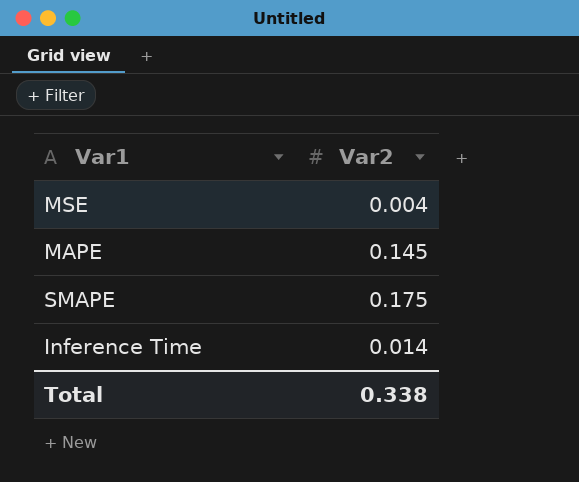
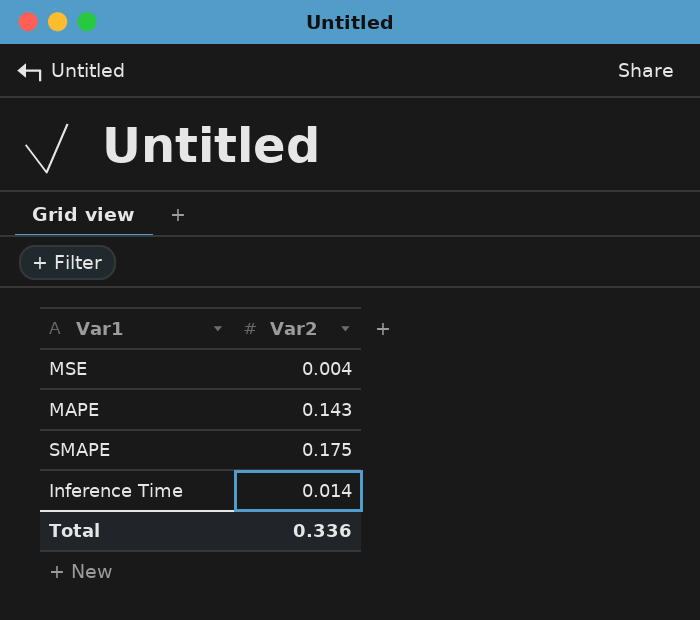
MAPE | Var2: 0.145 -> 0.143
Total | Var2: 0.338 -> 0.336

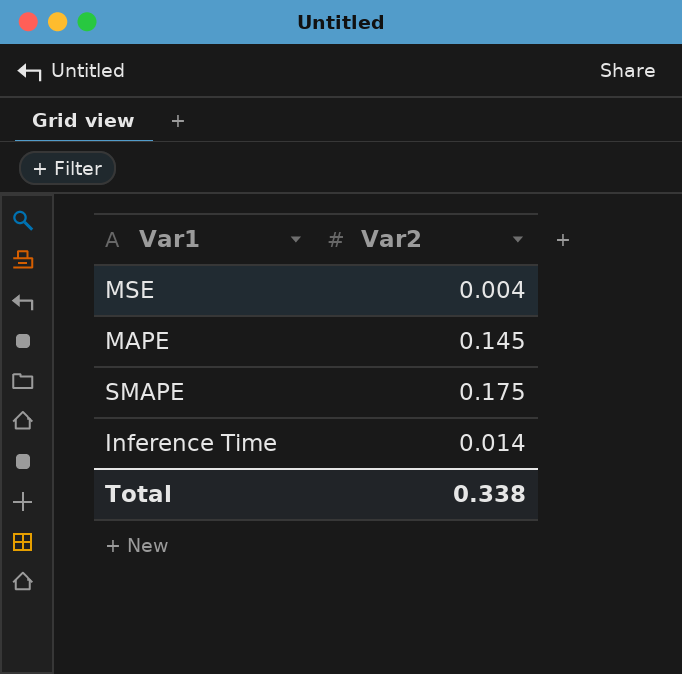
MAPE | Var2: 0.143 -> 0.145
Total | Var2: 0.336 -> 0.338

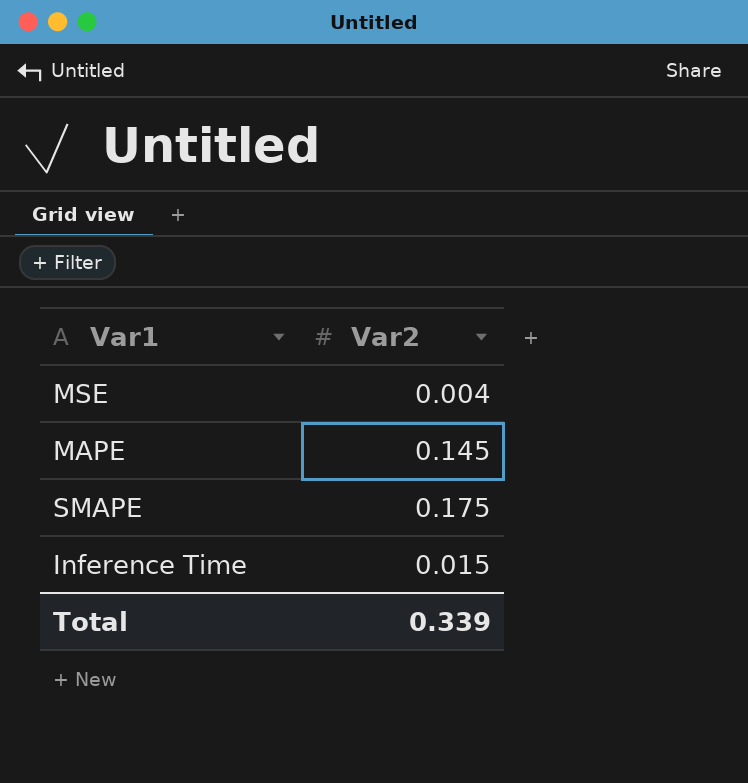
Inference Time | Var2: 0.014 -> 0.015
Total | Var2: 0.338 -> 0.339

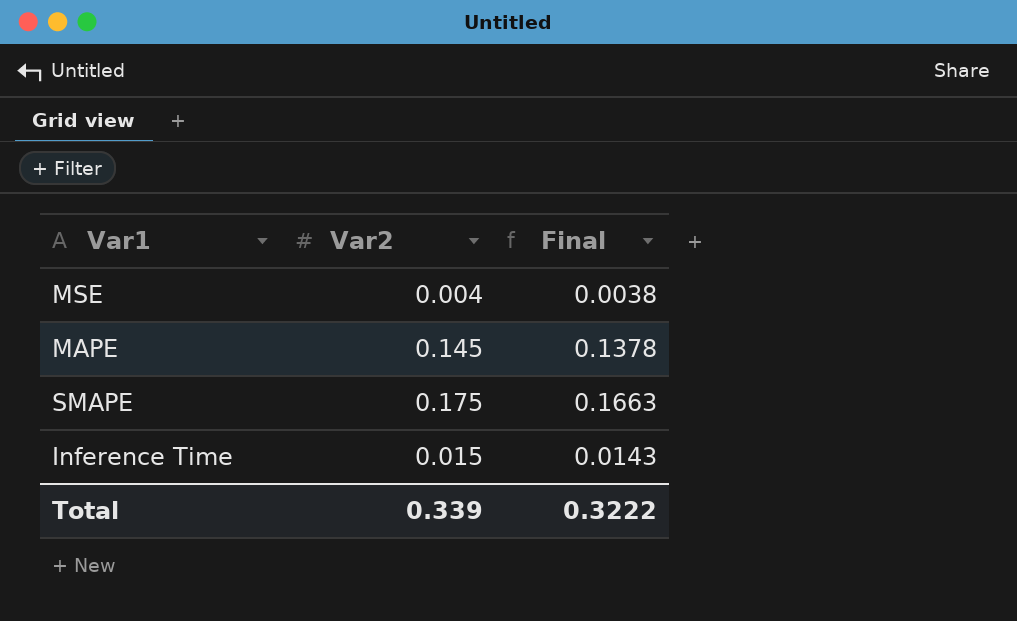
column Final | formula: none -> [Var2] * 0.95

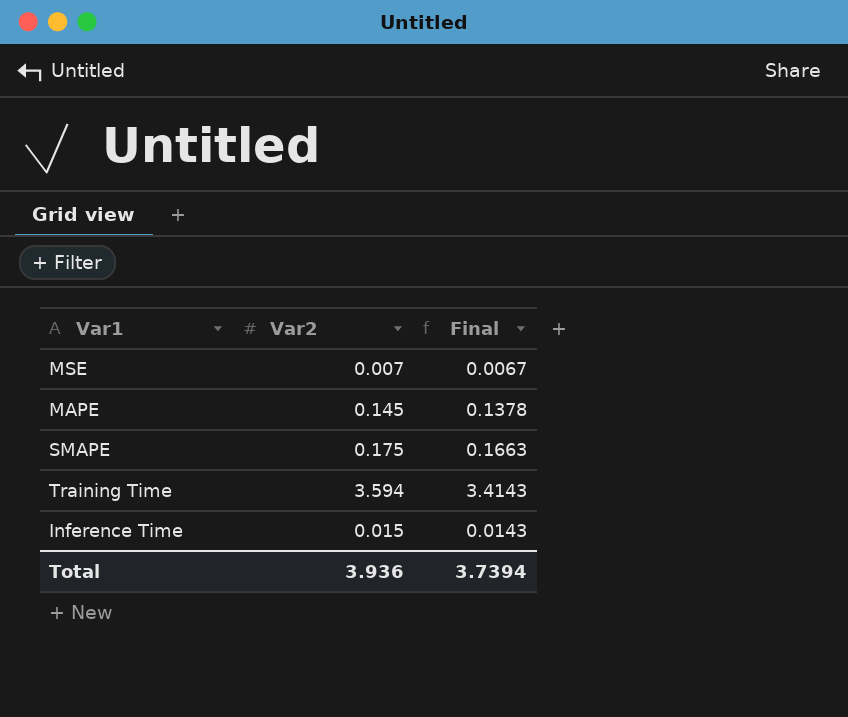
MSE | Var2: 0.004 -> 0.007
MSE | Final: 0.0038 -> 0.0067
row Training Time: none -> 3.594 | 3.4143
Total | Var2: 0.339 -> 3.936
Total | Final: 0.3222 -> 3.7394

